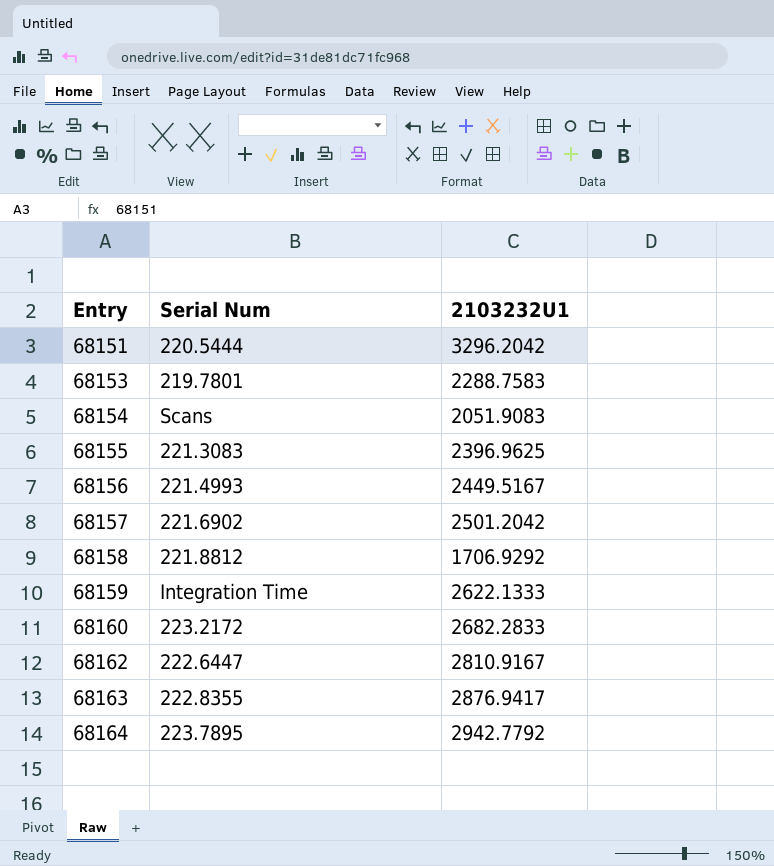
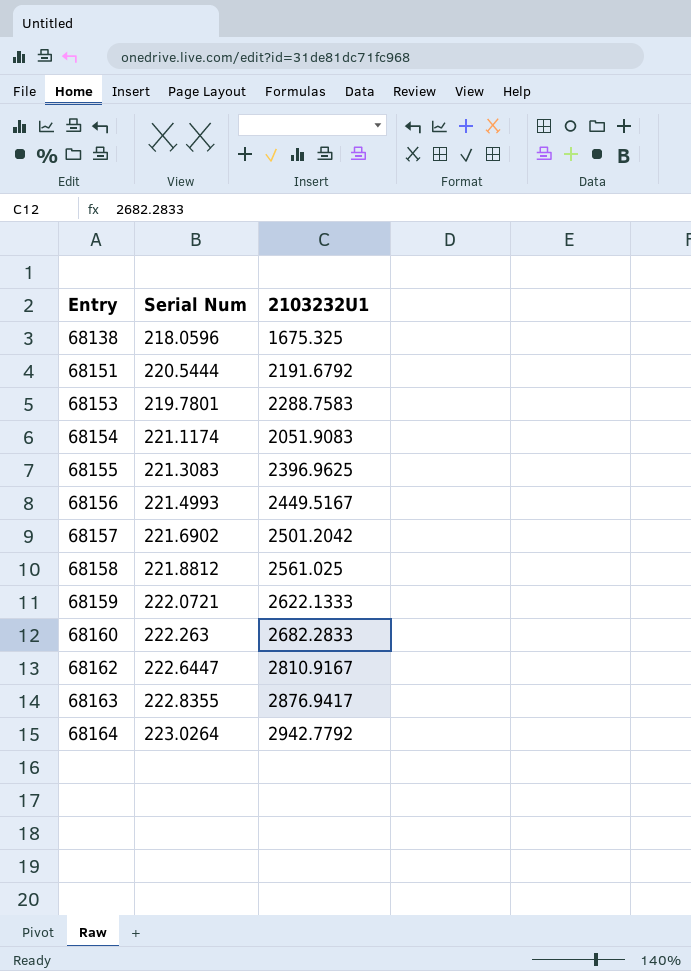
row 68138: none -> 218.0596 | 1675.325
68151 | 2103232U1: 3296.2042 -> 2191.6792
68154 | Serial Num: Scans -> 221.1174
68158 | 2103232U1: 1706.9292 -> 2561.025
68159 | Serial Num: Integration Time -> 222.0721
68160 | Serial Num: 223.2172 -> 222.263
68164 | Serial Num: 223.7895 -> 223.0264

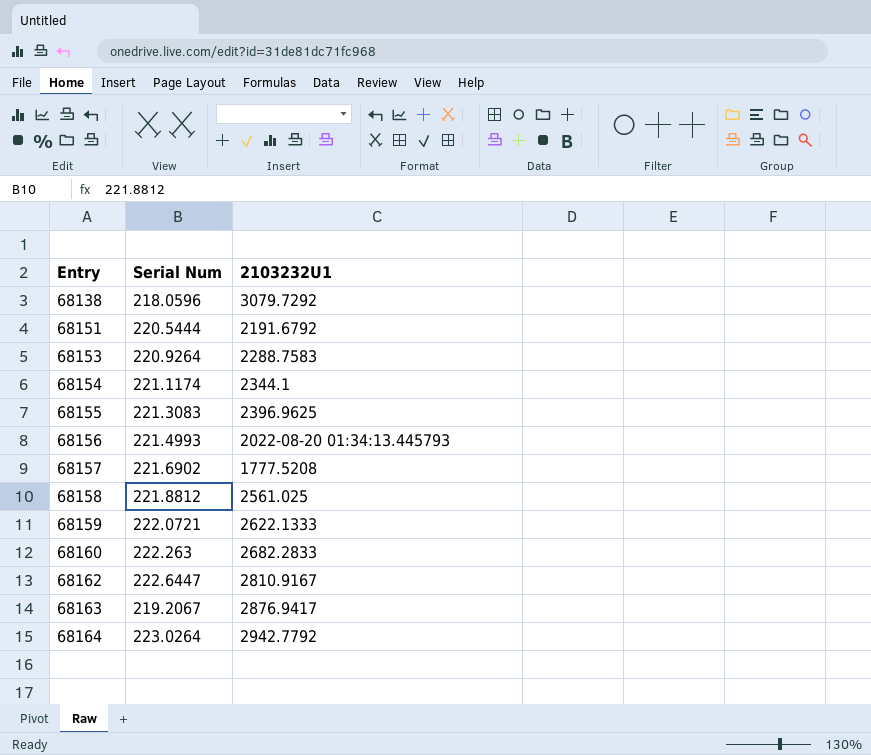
68138 | 2103232U1: 1675.325 -> 3079.7292
68153 | Serial Num: 219.7801 -> 220.9264
68154 | 2103232U1: 2051.9083 -> 2344.1
68156 | 2103232U1: 2449.5167 -> 2022-08-20 01:34:13.445793
68157 | 2103232U1: 2501.2042 -> 1777.5208
68163 | Serial Num: 222.8355 -> 219.2067

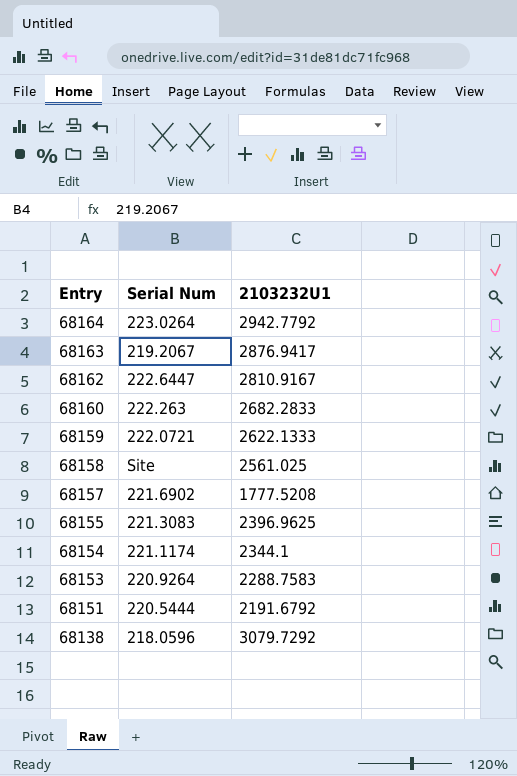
row order: Entry ascending -> Entry descending
row 68156: 221.4993 | 2022-08-20 01:34:13.445793 -> none
68158 | Serial Num: 221.8812 -> Site

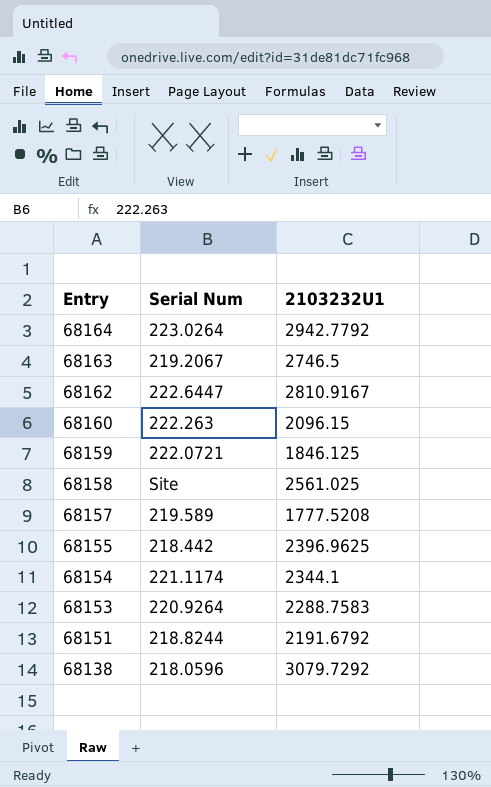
68163 | 2103232U1: 2876.9417 -> 2746.5
68160 | 2103232U1: 2682.2833 -> 2096.15
68159 | 2103232U1: 2622.1333 -> 1846.125
68157 | Serial Num: 221.6902 -> 219.589
68155 | Serial Num: 221.3083 -> 218.442
68151 | Serial Num: 220.5444 -> 218.8244

